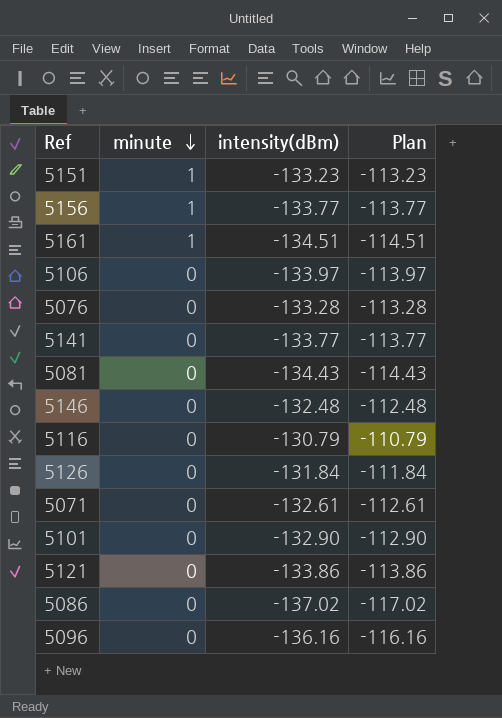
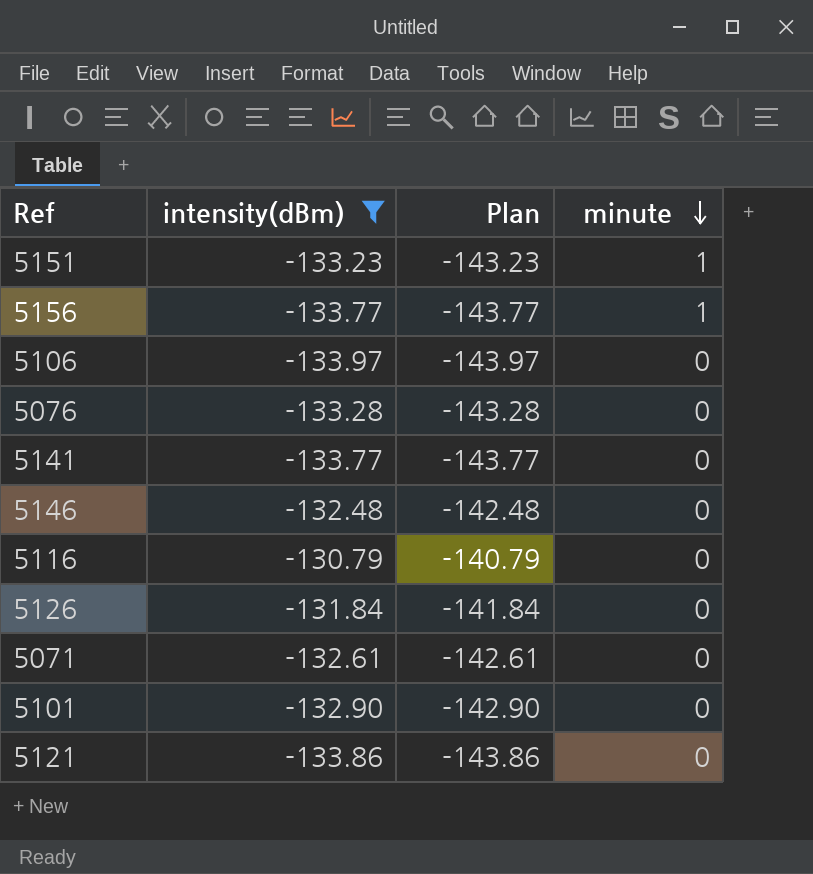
filter: none -> intensity(dBm) >= -133.97
column Plan | formula: [intensity(dBm)] + 20 -> [intensity(dBm)] - 10
column minute | position: 2 -> 4

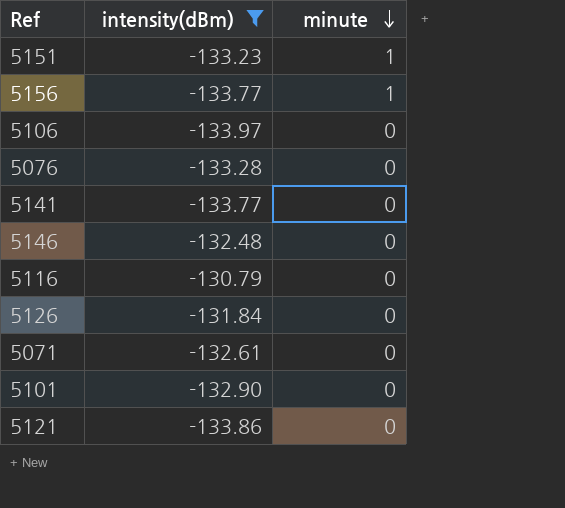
column Plan | formula: [intensity(dBm)] - 10 -> none

